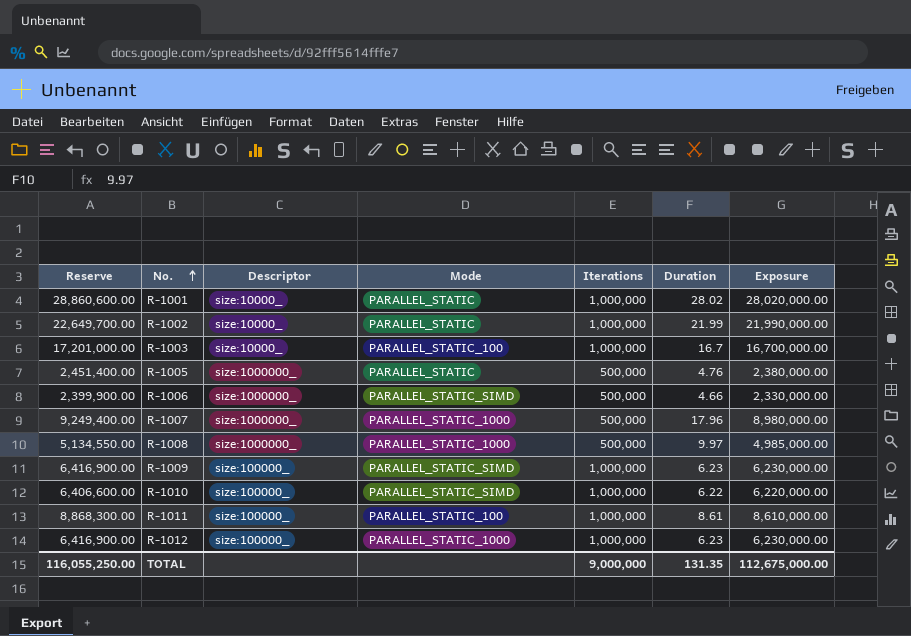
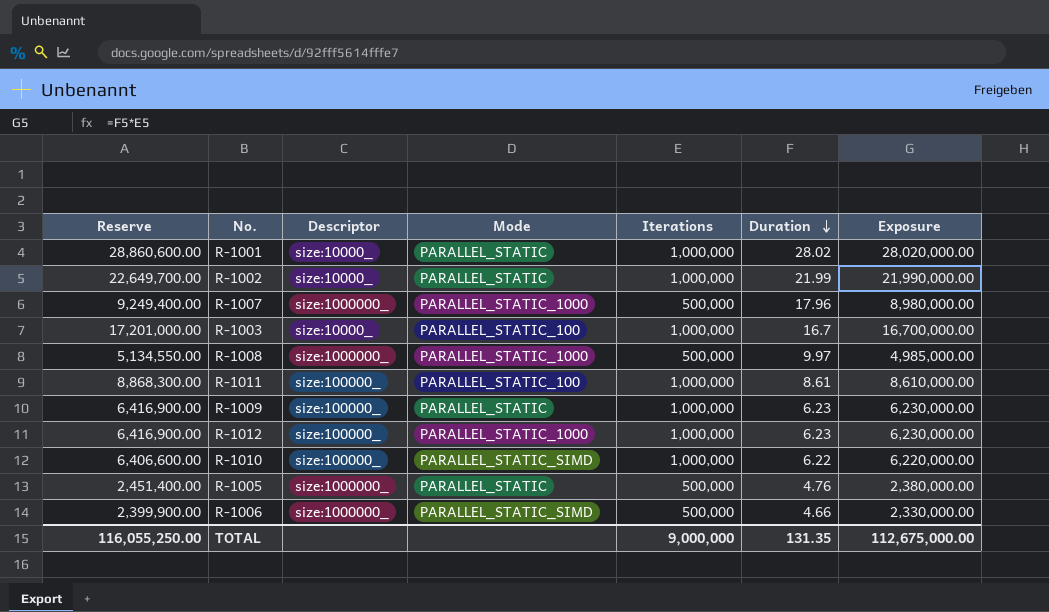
row order: No. ascending -> Duration descending
R-1009 | Mode: PARALLEL_STATIC_SIMD -> PARALLEL_STATIC

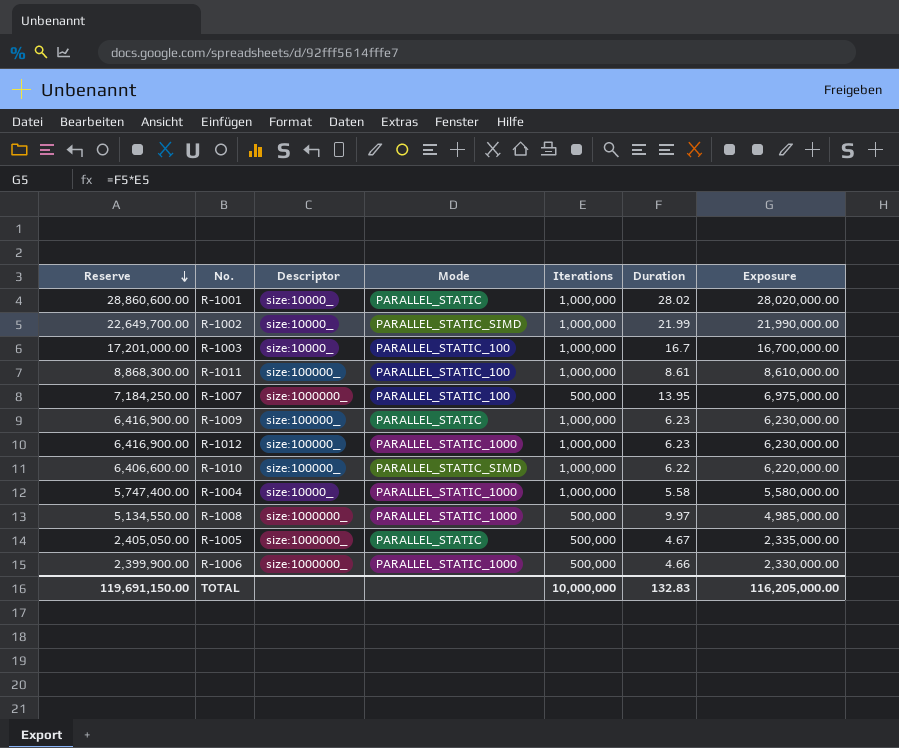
row order: Duration descending -> Reserve descending
R-1002 | Mode: PARALLEL_STATIC -> PARALLEL_STATIC_SIMD
R-1007 | Reserve: 9,249,400.00 -> 7,184,250.00
R-1007 | Mode: PARALLEL_STATIC_1000 -> PARALLEL_STATIC_100
R-1007 | Duration: 17.96 -> 13.95
R-1007 | Exposure: 8,980,000.00 -> 6,975,000.00
row R-1004: none -> 5,747,400.00 | size:10000_ | PARALLEL_STATIC_1000 | 1,000,000 | 5.58 | 5,580,000.00
R-1005 | Reserve: 2,451,400.00 -> 2,405,050.00
R-1005 | Duration: 4.76 -> 4.67
R-1005 | Exposure: 2,380,000.00 -> 2,335,000.00
R-1006 | Mode: PARALLEL_STATIC_SIMD -> PARALLEL_STATIC_1000
TOTAL | Reserve: 116,055,250.00 -> 119,691,150.00
TOTAL | Iterations: 9,000,000 -> 10,000,000
TOTAL | Duration: 131.35 -> 132.83
TOTAL | Exposure: 112,675,000.00 -> 116,205,000.00

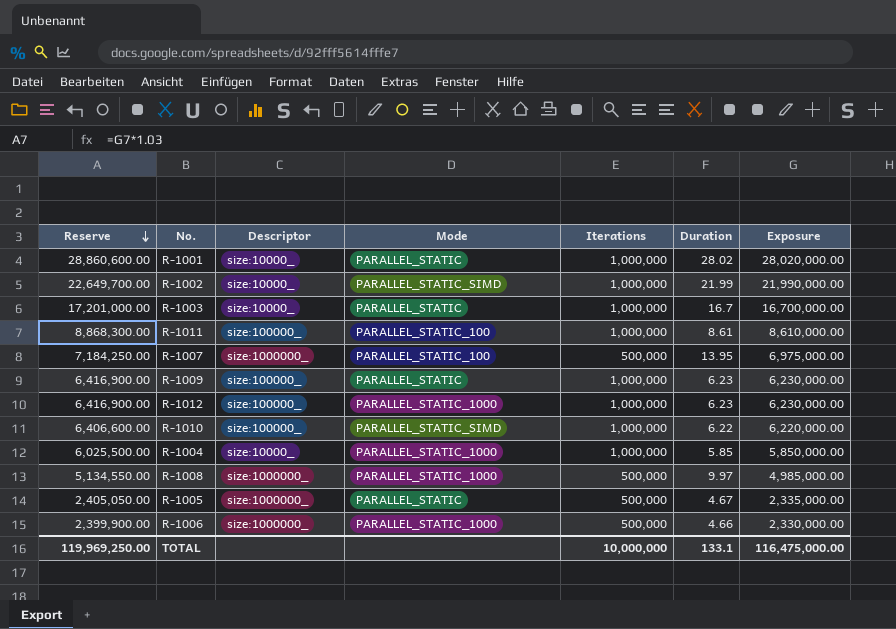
R-1003 | Mode: PARALLEL_STATIC_100 -> PARALLEL_STATIC
R-1004 | Reserve: 5,747,400.00 -> 6,025,500.00
R-1004 | Duration: 5.58 -> 5.85
R-1004 | Exposure: 5,580,000.00 -> 5,850,000.00
TOTAL | Reserve: 119,691,150.00 -> 119,969,250.00
TOTAL | Duration: 132.83 -> 133.1
TOTAL | Exposure: 116,205,000.00 -> 116,475,000.00

